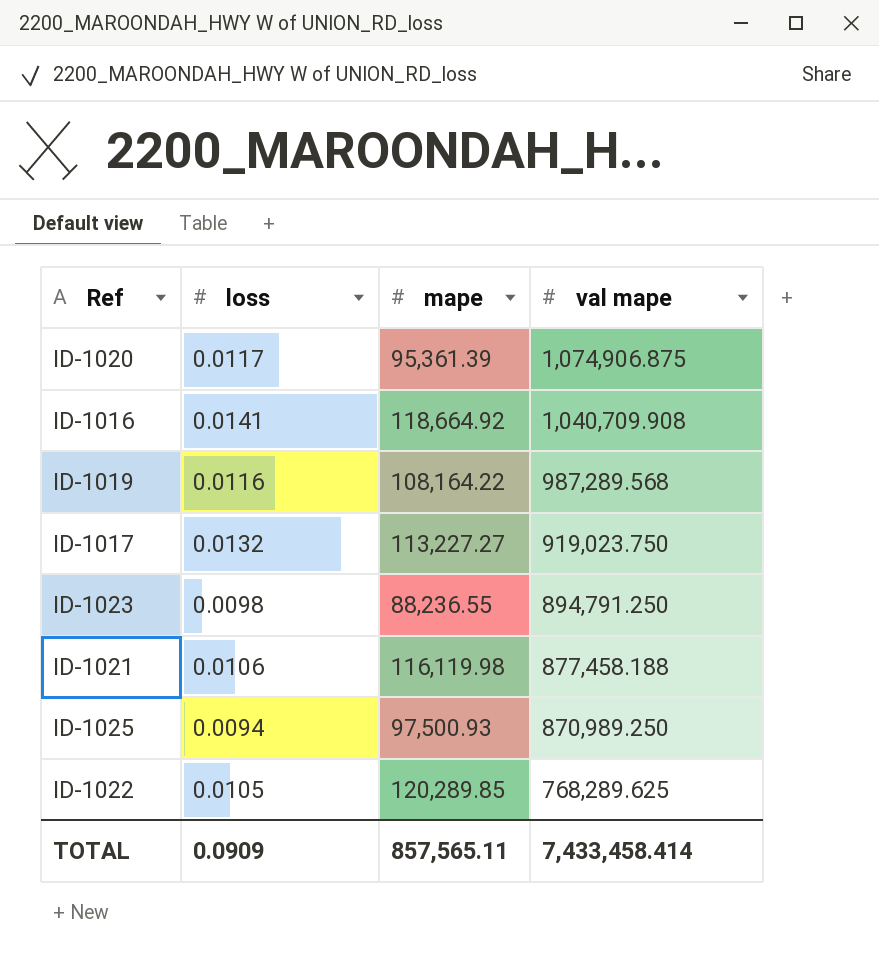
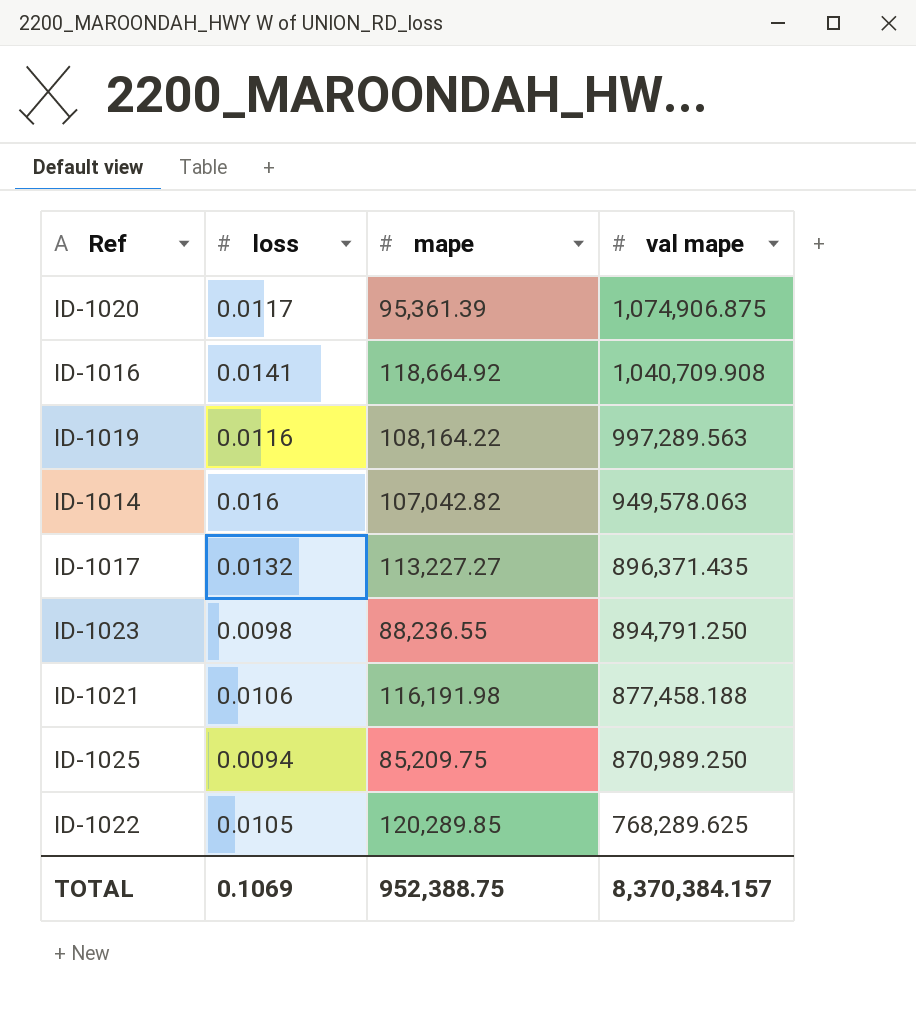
ID-1019 | val mape: 987,289.568 -> 997,289.563
row ID-1014: none -> 0.016 | 107,042.82 | 949,578.063
ID-1017 | val mape: 919,023.750 -> 896,371.435
ID-1021 | mape: 116,119.98 -> 116,191.98
ID-1025 | mape: 97,500.93 -> 85,209.75
TOTAL | loss: 0.0909 -> 0.1069
TOTAL | mape: 857,565.11 -> 952,388.75
TOTAL | val mape: 7,433,458.414 -> 8,370,384.157

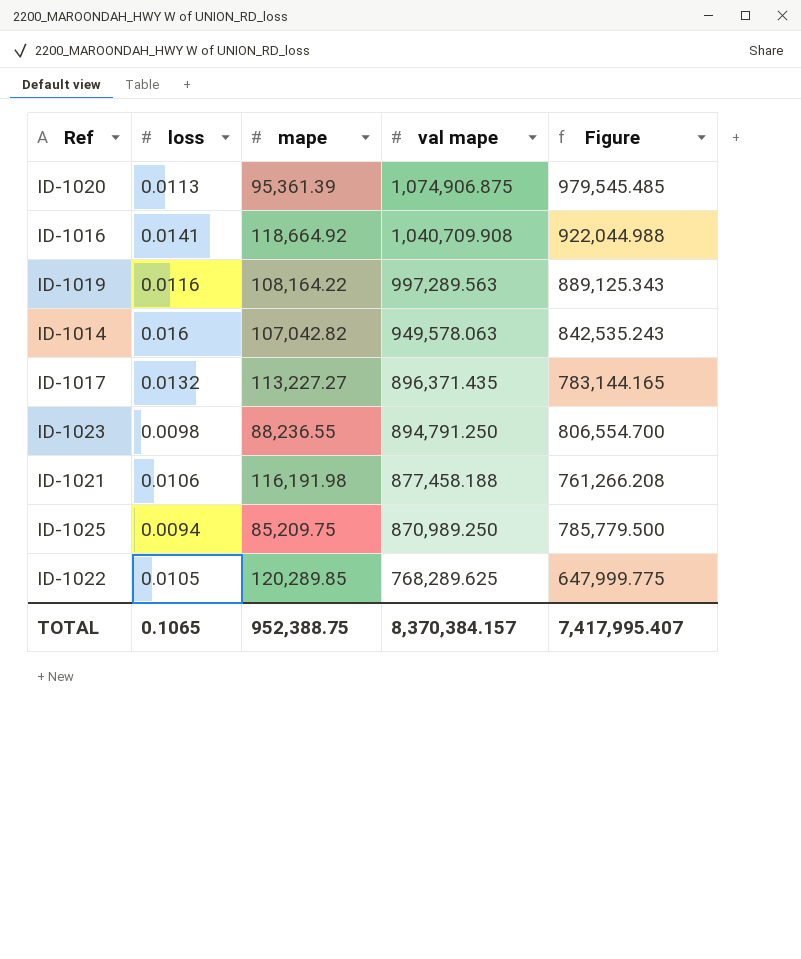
column Figure | formula: none -> [val mape] - [mape]
ID-1020 | loss: 0.0117 -> 0.0113
TOTAL | loss: 0.1069 -> 0.1065

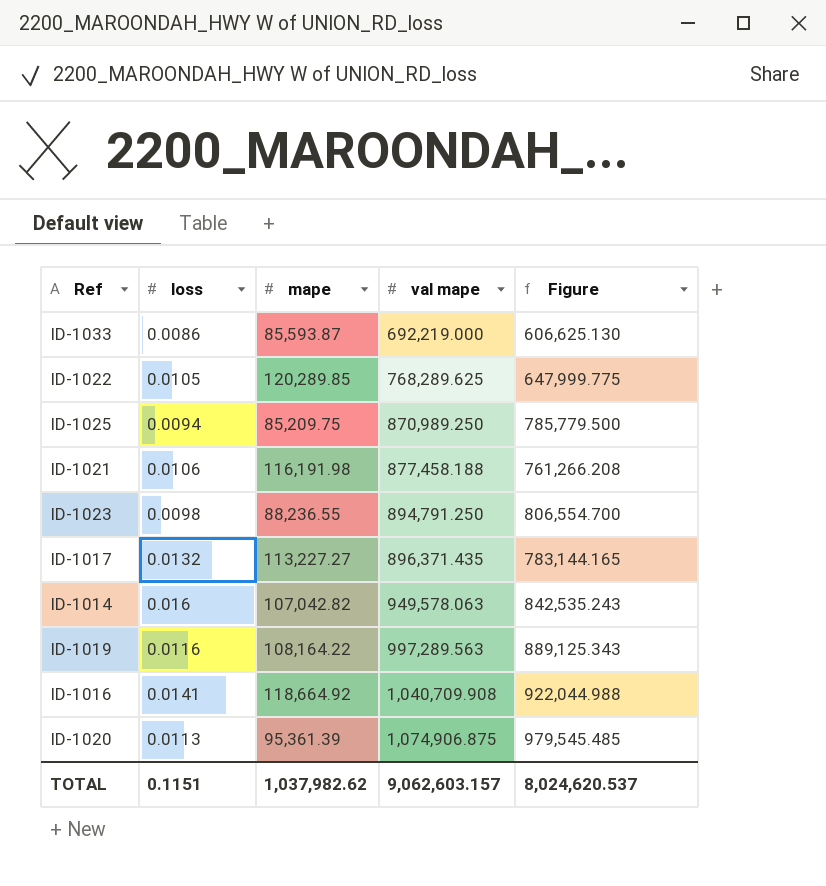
row order: val mape descending -> val mape ascending
row ID-1033: none -> 0.0086 | 85,593.87 | 692,219.000 | 606,625.130
TOTAL | loss: 0.1065 -> 0.1151
TOTAL | mape: 952,388.75 -> 1,037,982.62
TOTAL | val mape: 8,370,384.157 -> 9,062,603.157
TOTAL | Figure: 7,417,995.407 -> 8,024,620.537

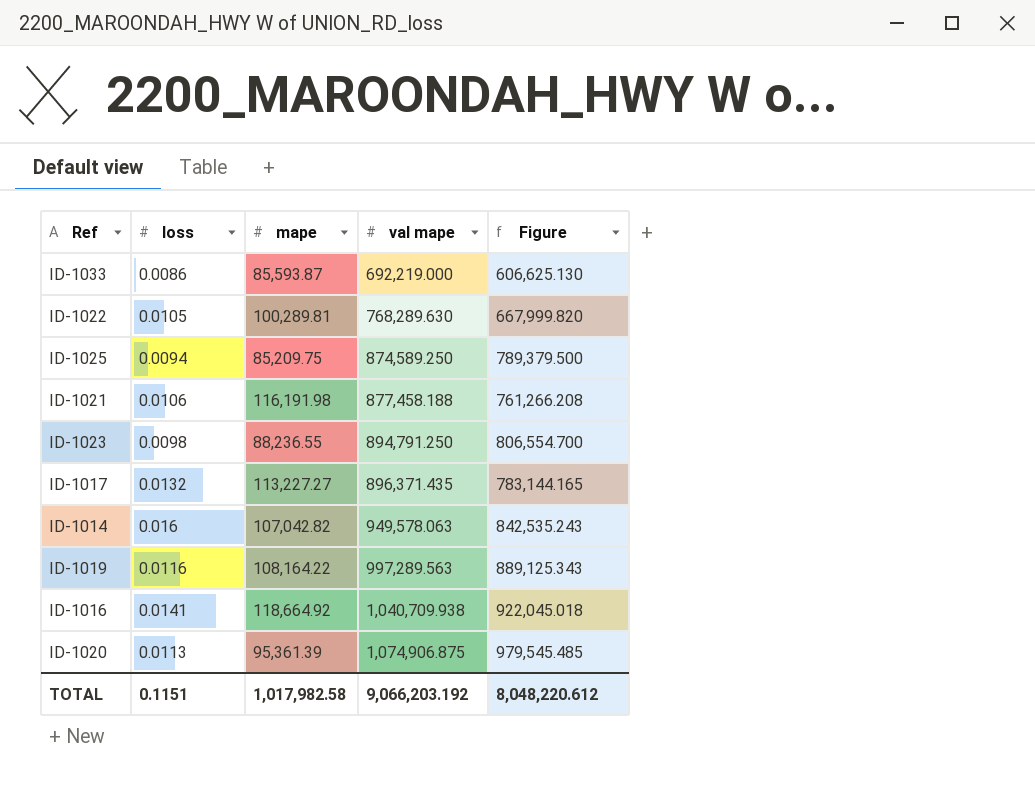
ID-1022 | mape: 120,289.85 -> 100,289.81
ID-1022 | val mape: 768,289.625 -> 768,289.630
ID-1022 | Figure: 647,999.775 -> 667,999.820
ID-1025 | val mape: 870,989.250 -> 874,589.250
ID-1025 | Figure: 785,779.500 -> 789,379.500
ID-1016 | val mape: 1,040,709.908 -> 1,040,709.938
ID-1016 | Figure: 922,044.988 -> 922,045.018
TOTAL | mape: 1,037,982.62 -> 1,017,982.58
TOTAL | val mape: 9,062,603.157 -> 9,066,203.192
TOTAL | Figure: 8,024,620.537 -> 8,048,220.612

